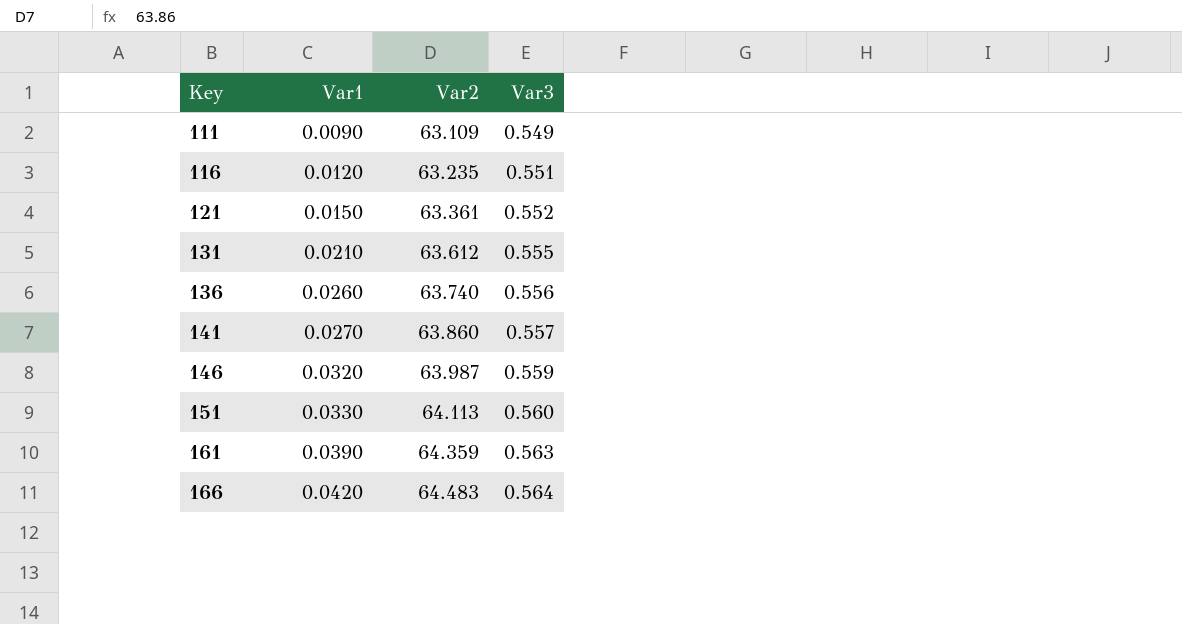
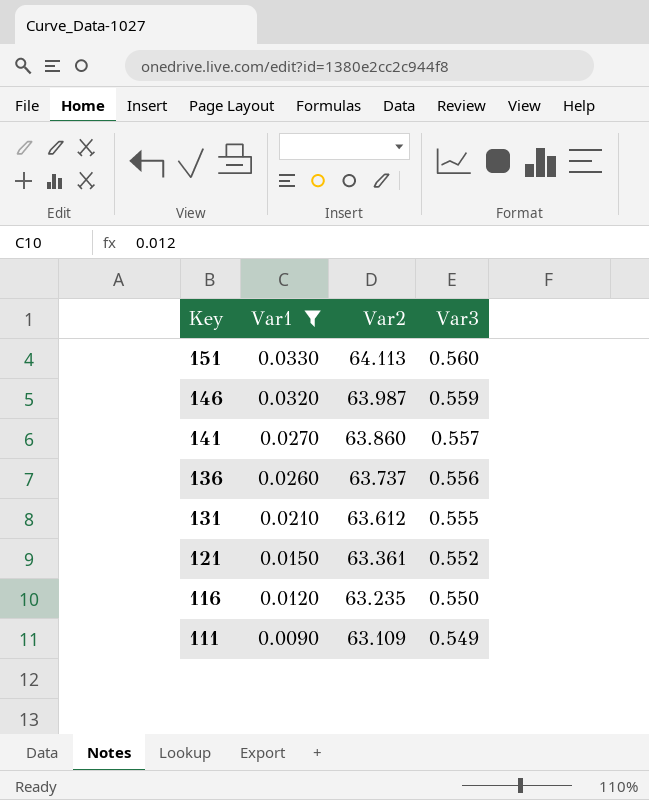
filter: none -> Var1 <= 0.0330
row order: Key ascending -> Key descending
136 | Var2: 63.740 -> 63.737
116 | Var3: 0.551 -> 0.550

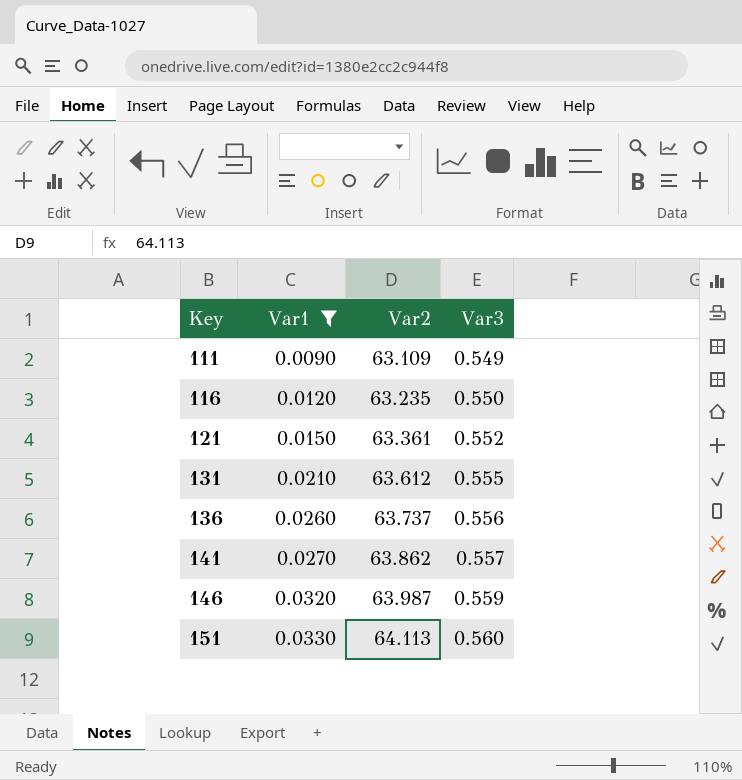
row order: Key descending -> Key ascending
141 | Var2: 63.860 -> 63.862

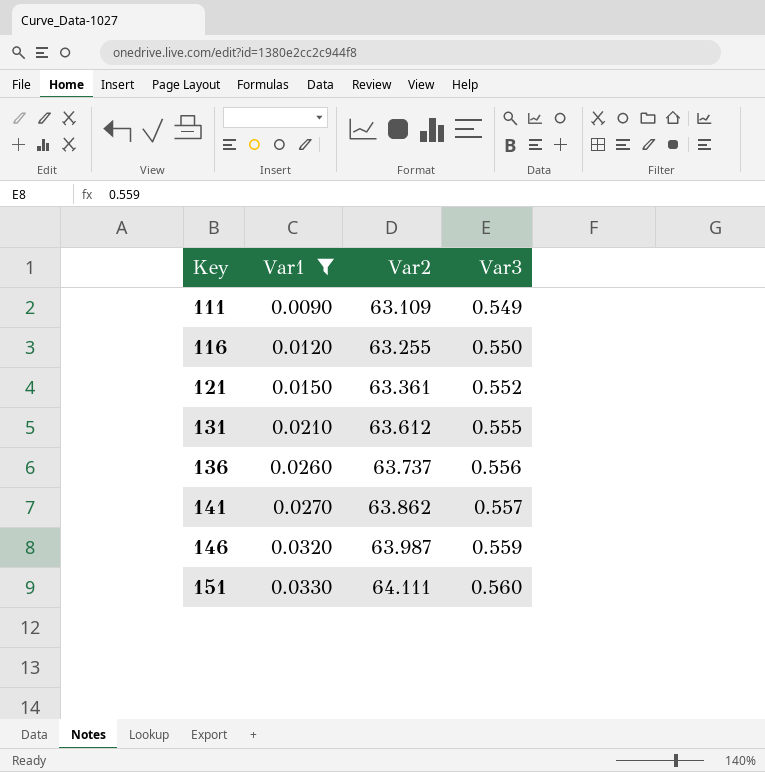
116 | Var2: 63.235 -> 63.255
151 | Var2: 64.113 -> 64.111

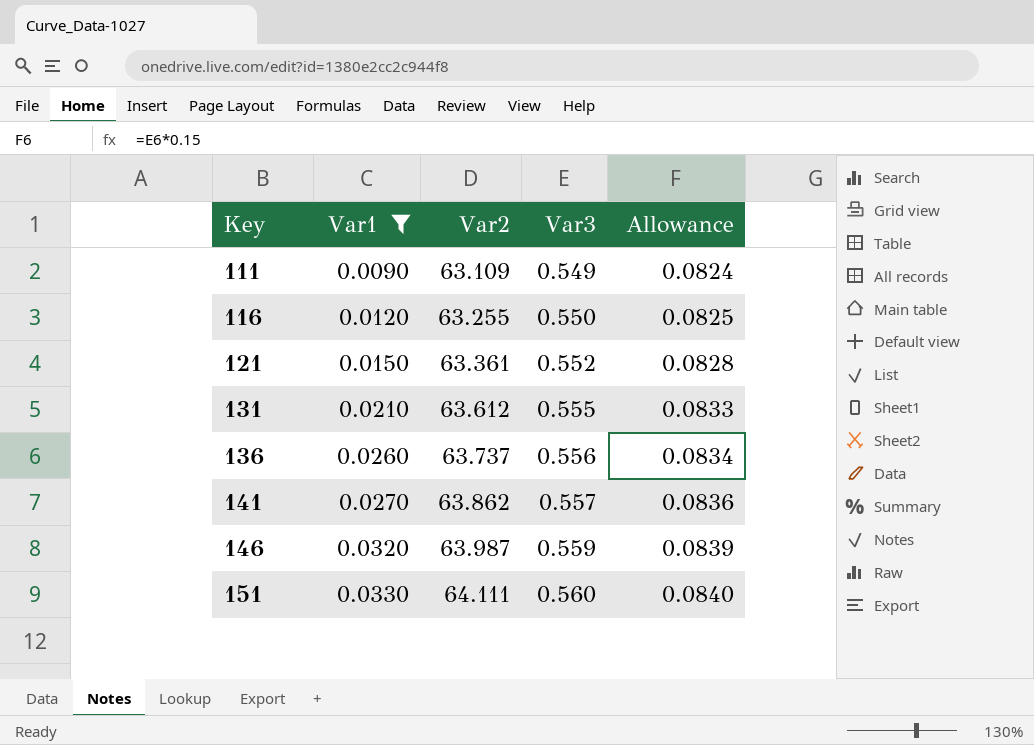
column Allowance | formula: none -> [Var3] * 0.15

